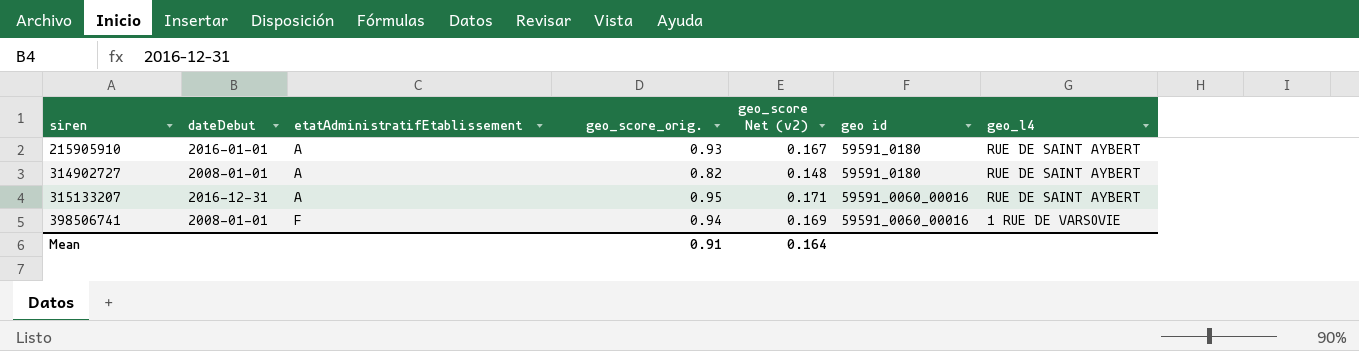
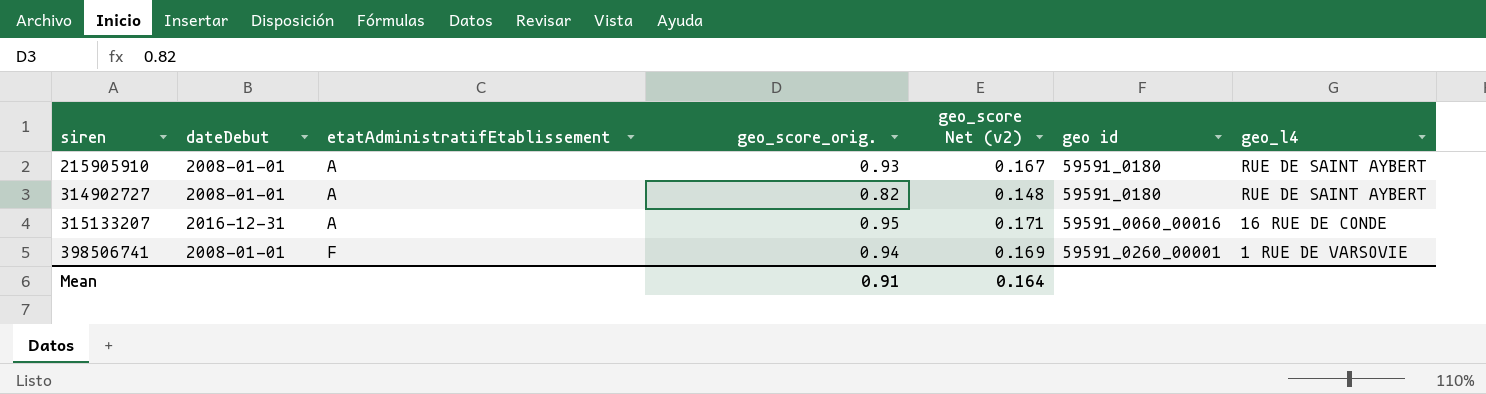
215905910 | dateDebut: 2016-01-01 -> 2008-01-01
315133207 | geo_l4: RUE DE SAINT AYBERT -> 16 RUE DE CONDE
398506741 | geo id: 59591_0060_00016 -> 59591_0260_00001

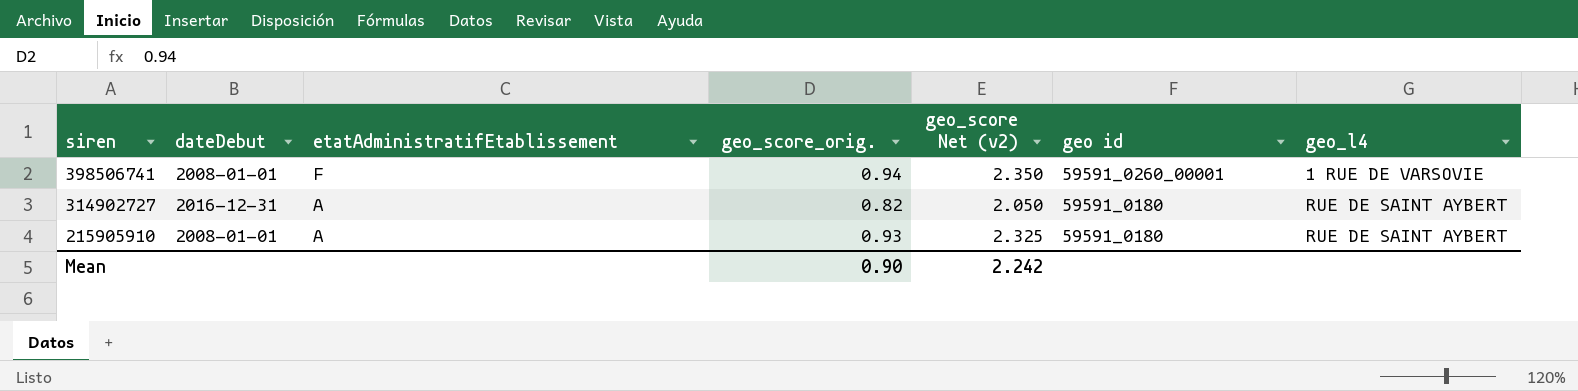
row order: siren ascending -> siren descending
column geo_score Net (v2) | formula: [geo_score_orig.] * 0.18 -> [geo_score_orig.] * 2.5
row 315133207: 2016-12-31 | A | 0.95 | 0.171 | 59591_0060_00016 | 16 RUE DE CONDE -> none
314902727 | dateDebut: 2008-01-01 -> 2016-12-31
Mean | geo_score_orig.: 0.91 -> 0.90
Mean | geo_score Net (v2): 0.164 -> 2.242

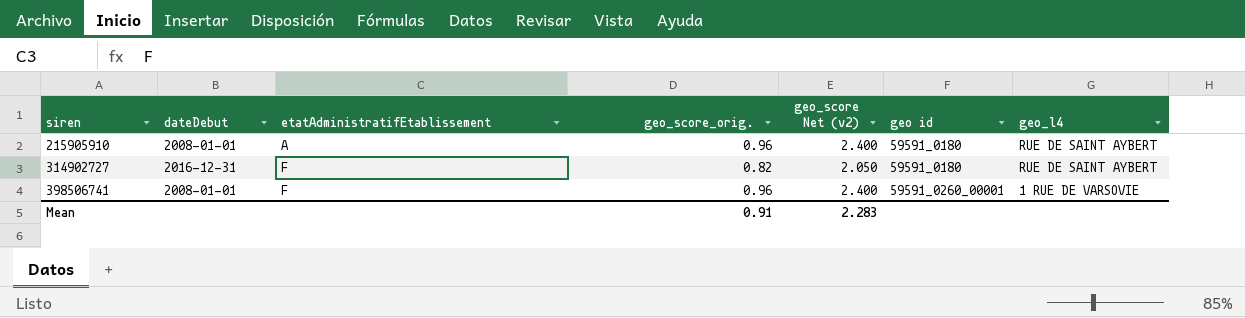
row order: siren descending -> siren ascending
215905910 | geo_score_orig.: 0.93 -> 0.96
215905910 | geo_score Net (v2): 2.325 -> 2.400
314902727 | etatAdministratifEtablissement: A -> F
398506741 | geo_score_orig.: 0.94 -> 0.96
398506741 | geo_score Net (v2): 2.350 -> 2.400
Mean | geo_score_orig.: 0.90 -> 0.91
Mean | geo_score Net (v2): 2.242 -> 2.283

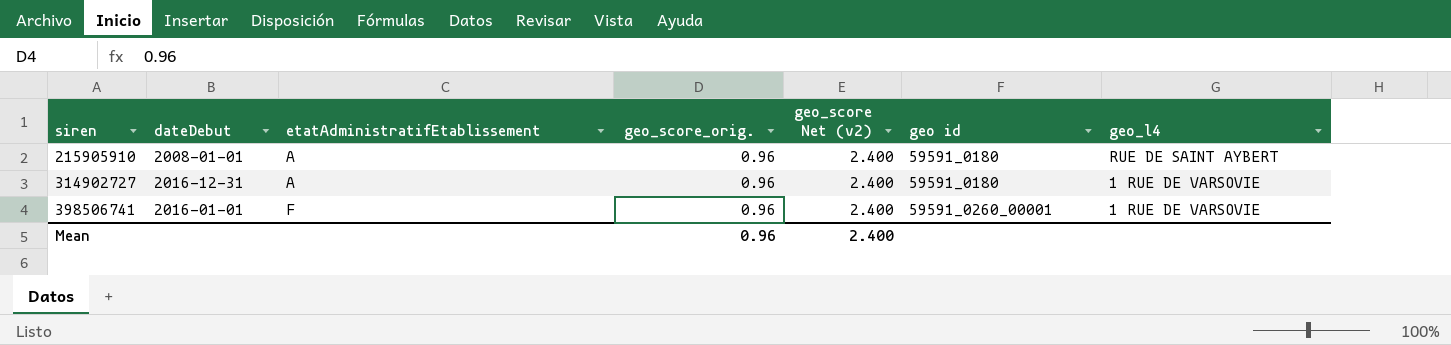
314902727 | etatAdministratifEtablissement: F -> A
314902727 | geo_score_orig.: 0.82 -> 0.96
314902727 | geo_score Net (v2): 2.050 -> 2.400
314902727 | geo_l4: RUE DE SAINT AYBERT -> 1 RUE DE VARSOVIE
398506741 | dateDebut: 2008-01-01 -> 2016-01-01
Mean | geo_score_orig.: 0.91 -> 0.96
Mean | geo_score Net (v2): 2.283 -> 2.400

